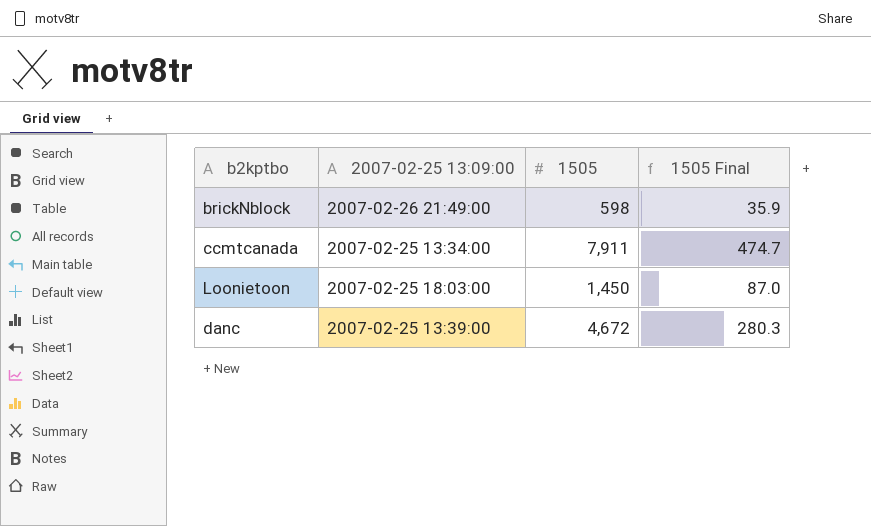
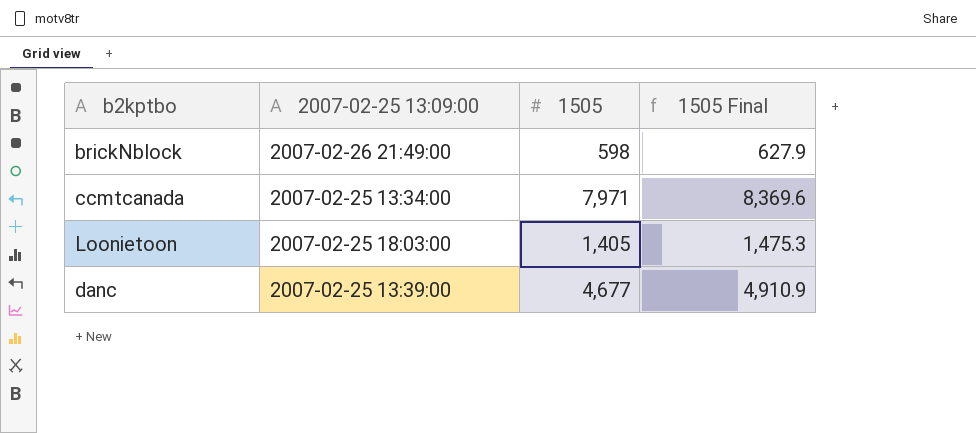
column 1505 Final | formula: [1505] * 0.06 -> [1505] * 1.05
ccmtcanada | 1505: 7,911 -> 7,971
Loonietoon | 1505: 1,450 -> 1,405
danc | 1505: 4,672 -> 4,677

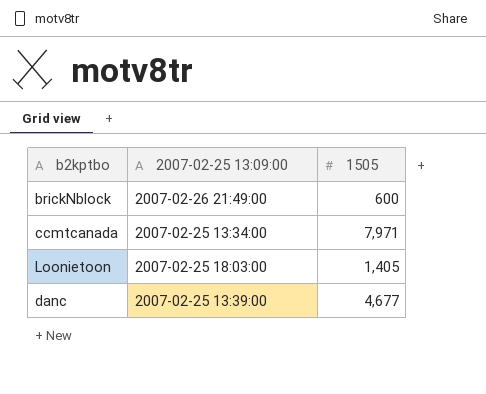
column 1505 Final | formula: [1505] * 1.05 -> none
brickNblock | 1505: 598 -> 600

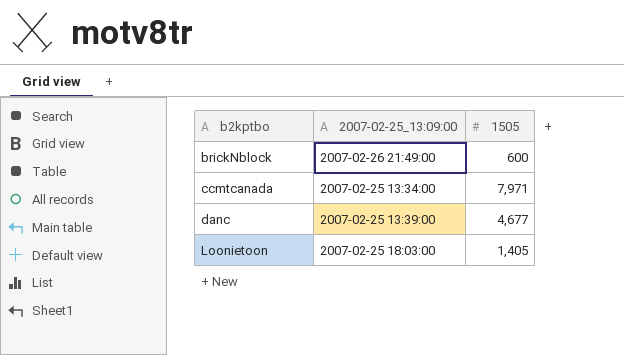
row order: none -> b2kptbo ascending
column name: 2007-02-25 13:09:00 -> 2007-02-25_13:09:00

